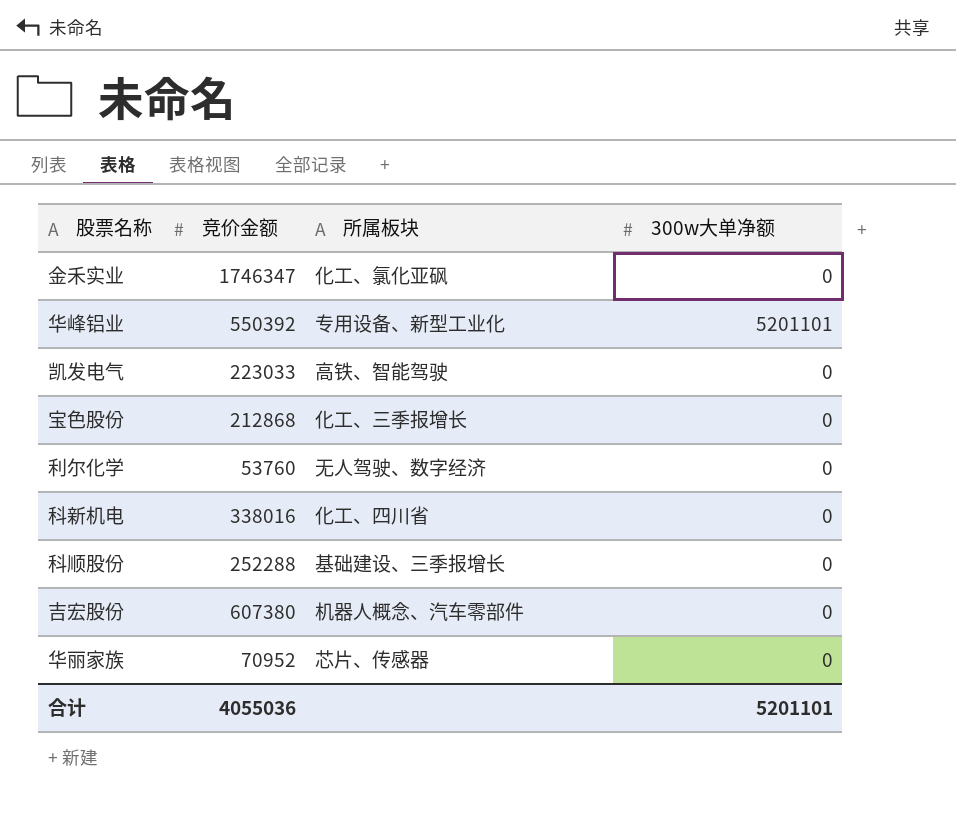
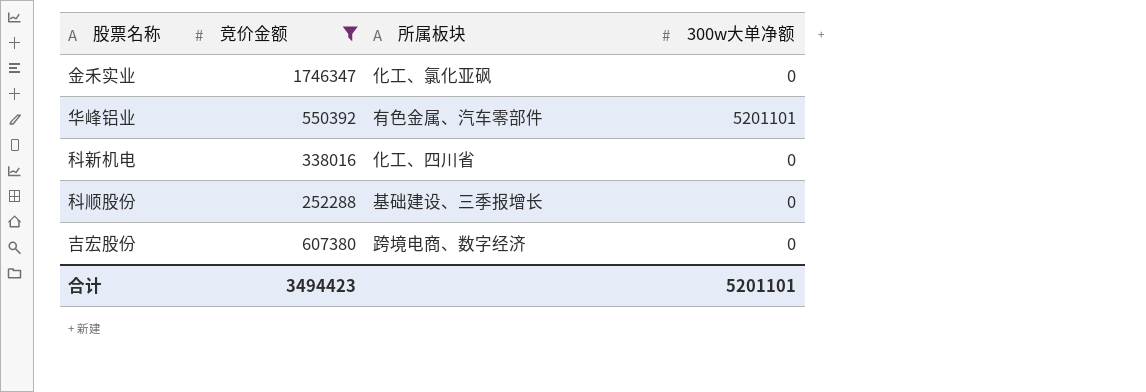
filter: none -> 竞价金额 >= 252288
华峰铝业 | 所属板块: 专用设备、新型工业化 -> 有色金属、汽车零部件
吉宏股份 | 所属板块: 机器人概念、汽车零部件 -> 跨境电商、数字经济
合计 | 竞价金额: 4055036 -> 3494423

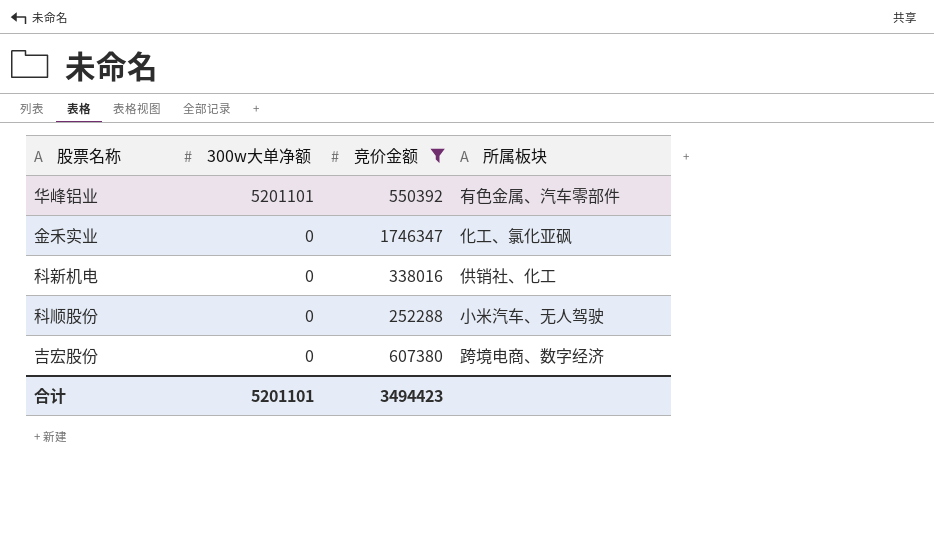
row order: none -> 300w大单净额 descending
column 300w大单净额 | position: 4 -> 2
科新机电 | 所属板块: 化工、四川省 -> 供销社、化工
科顺股份 | 所属板块: 基础建设、三季报增长 -> 小米汽车、无人驾驶

